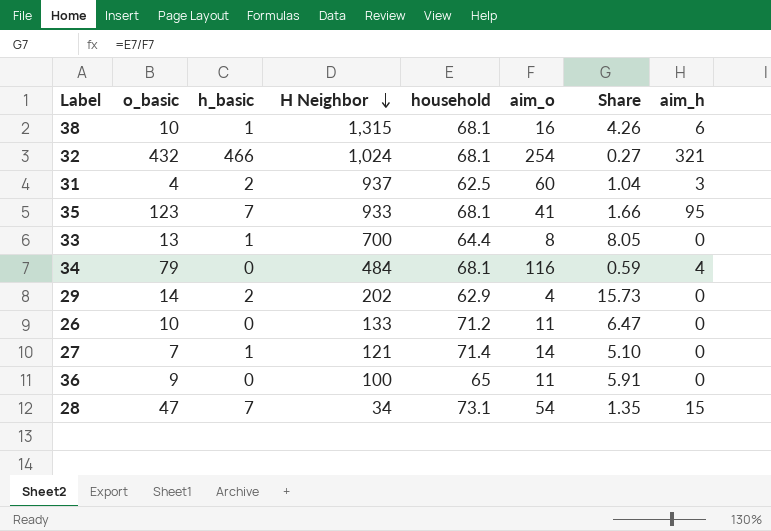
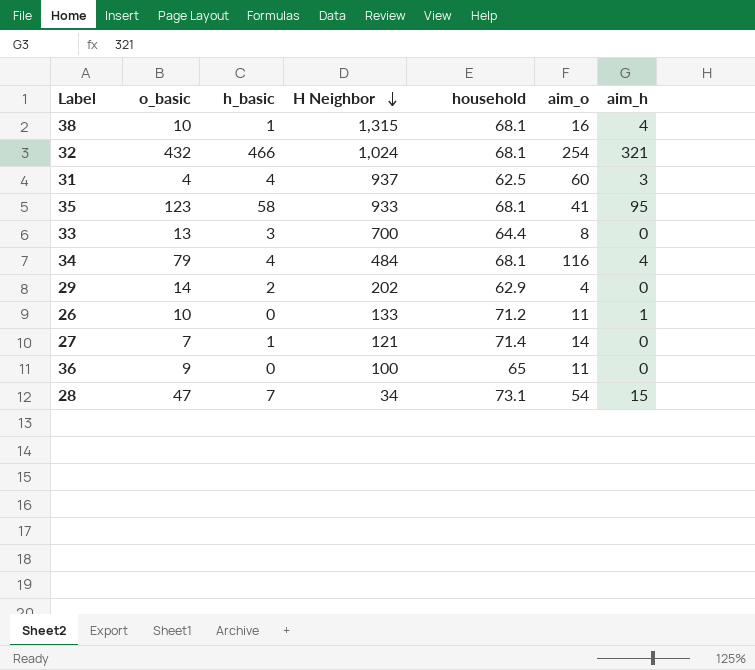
column Share | formula: [household] / [aim_o] -> none
38 | aim_h: 6 -> 4
31 | h_basic: 2 -> 4
35 | h_basic: 7 -> 58
33 | h_basic: 1 -> 3
34 | h_basic: 0 -> 4
26 | aim_h: 0 -> 1

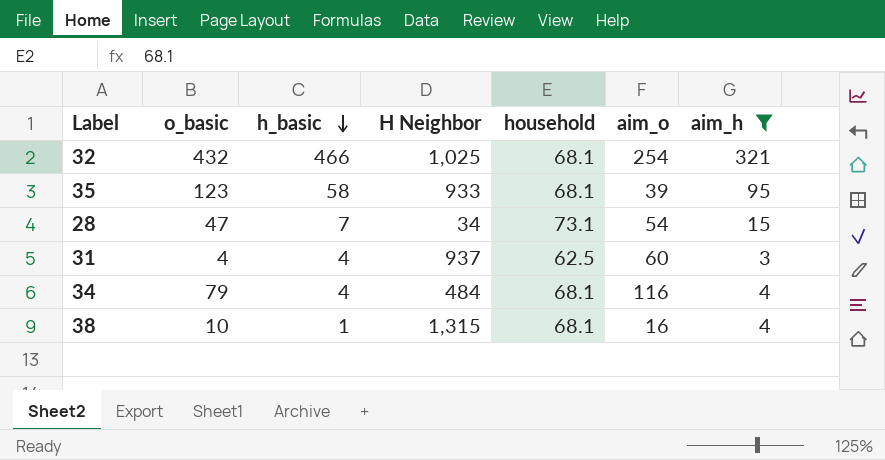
filter: none -> aim_h >= 3
row order: H Neighbor descending -> h_basic descending
32 | H Neighbor: 1,024 -> 1,025
35 | aim_o: 41 -> 39

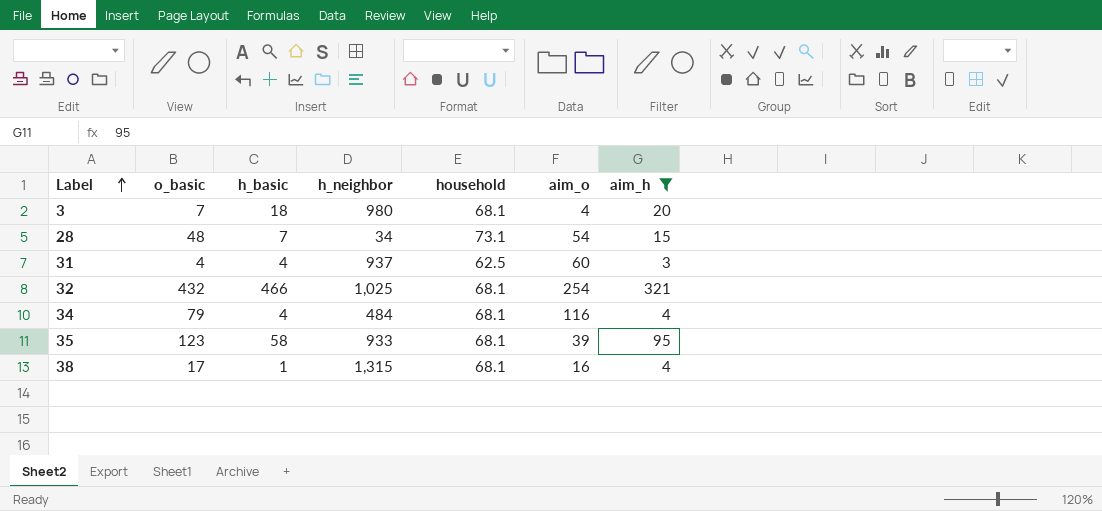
row order: h_basic descending -> Label ascending
column name: H Neighbor -> h_neighbor
row 3: none -> 7 | 18 | 980 | 68.1 | 4 | 20
28 | o_basic: 47 -> 48
38 | o_basic: 10 -> 17

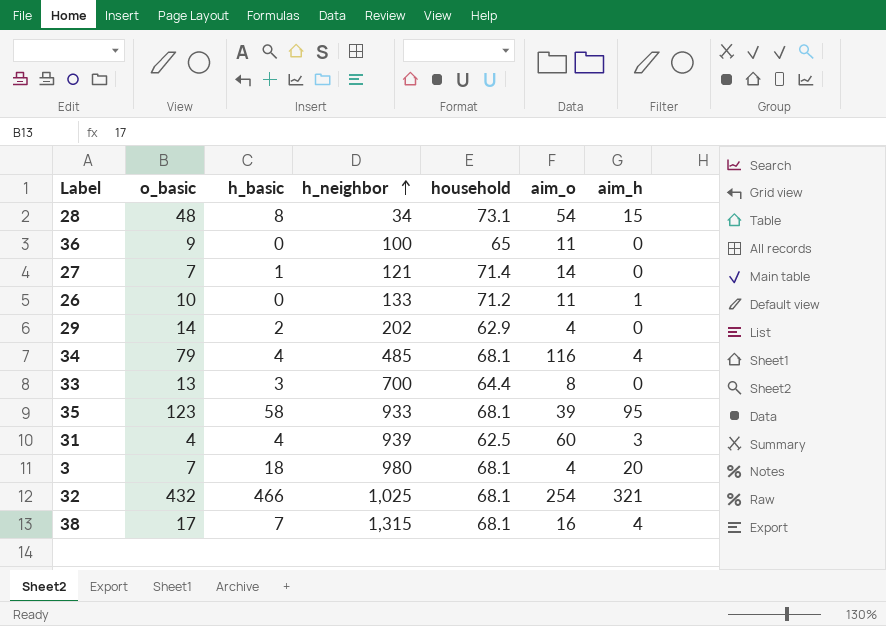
filter: aim_h >= 3 -> none
row order: Label ascending -> h_neighbor ascending
28 | h_basic: 7 -> 8
34 | h_neighbor: 484 -> 485
31 | h_neighbor: 937 -> 939
38 | h_basic: 1 -> 7

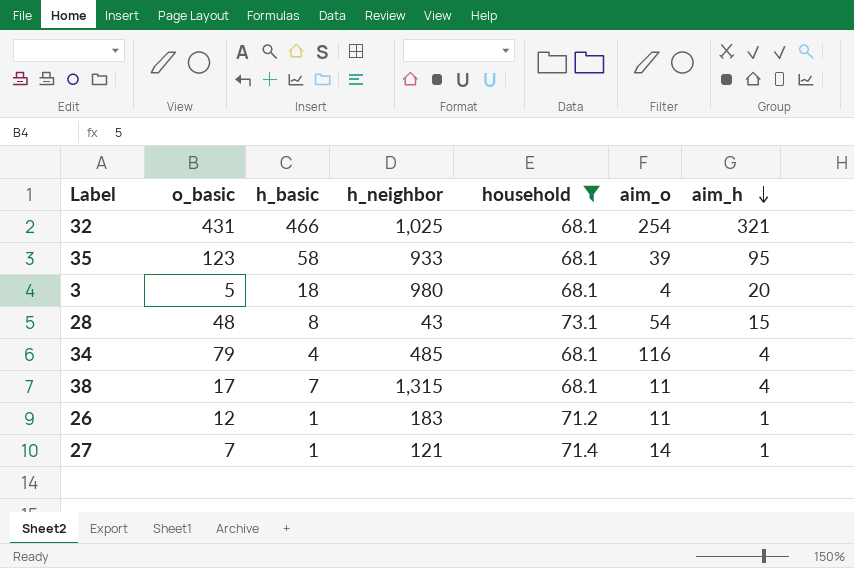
filter: none -> household >= 68.1
row order: h_neighbor ascending -> aim_h descending
32 | o_basic: 432 -> 431
3 | o_basic: 7 -> 5
28 | h_neighbor: 34 -> 43
38 | aim_o: 16 -> 11
26 | o_basic: 10 -> 12
26 | h_basic: 0 -> 1
26 | h_neighbor: 133 -> 183
27 | aim_h: 0 -> 1

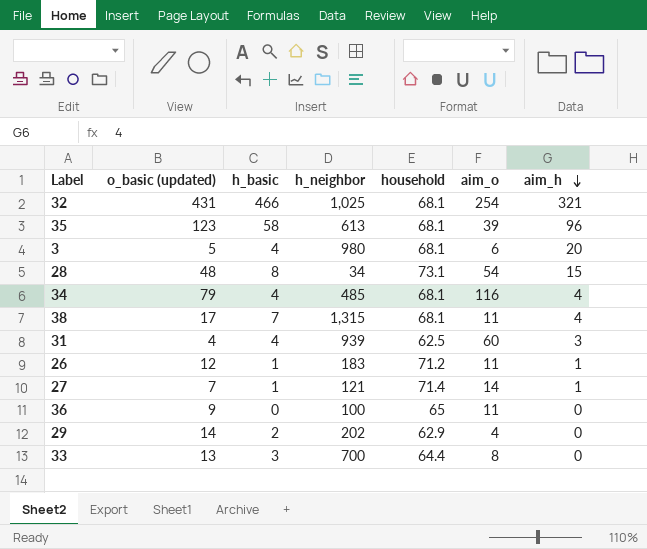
filter: household >= 68.1 -> none
column name: o_basic -> o_basic (updated)
35 | h_neighbor: 933 -> 613
35 | aim_h: 95 -> 96
3 | h_basic: 18 -> 4
3 | aim_o: 4 -> 6
28 | h_neighbor: 43 -> 34

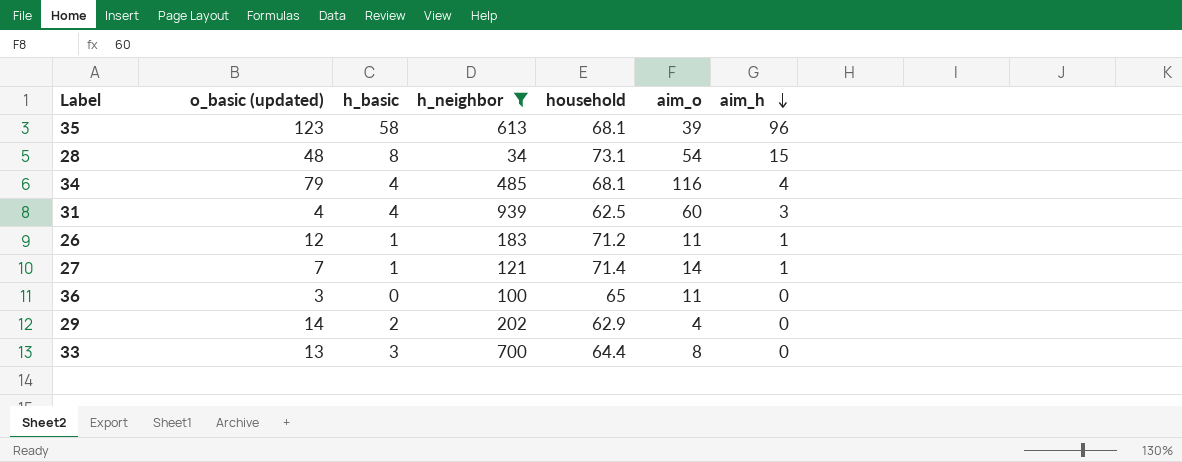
filter: none -> h_neighbor <= 939
36 | o_basic (updated): 9 -> 3

